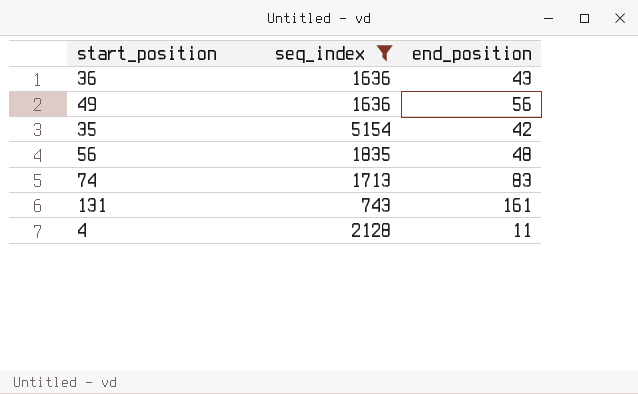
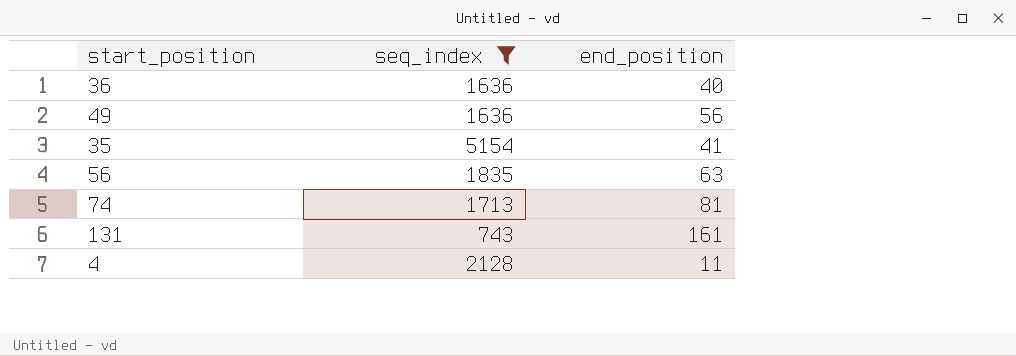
36 | end_position: 43 -> 40
35 | end_position: 42 -> 41
56 | end_position: 48 -> 63
74 | end_position: 83 -> 81

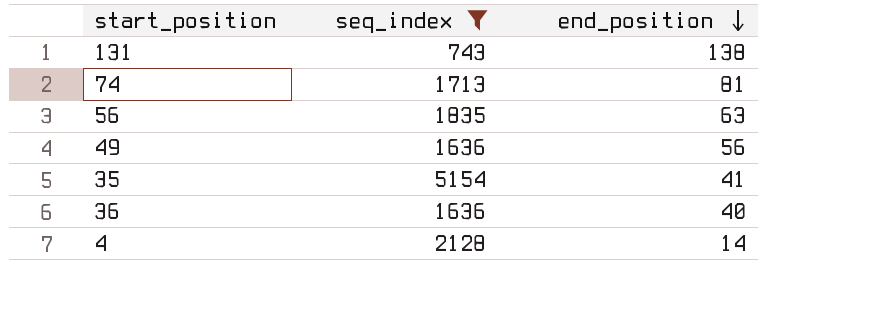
row order: none -> end_position descending
131 | end_position: 161 -> 138
4 | end_position: 11 -> 14

